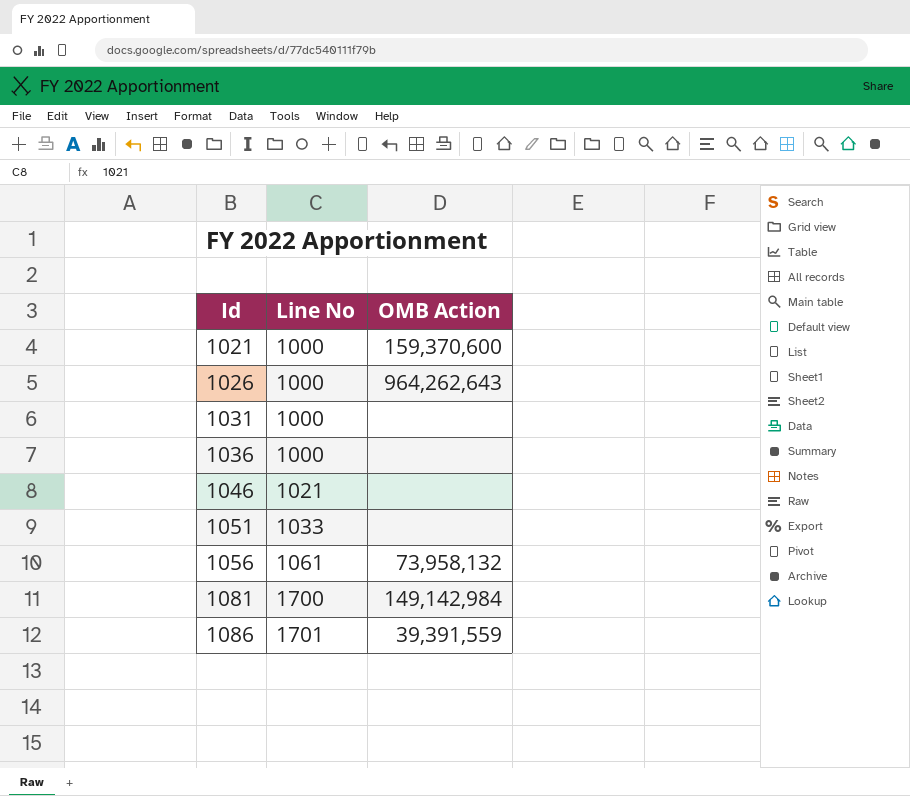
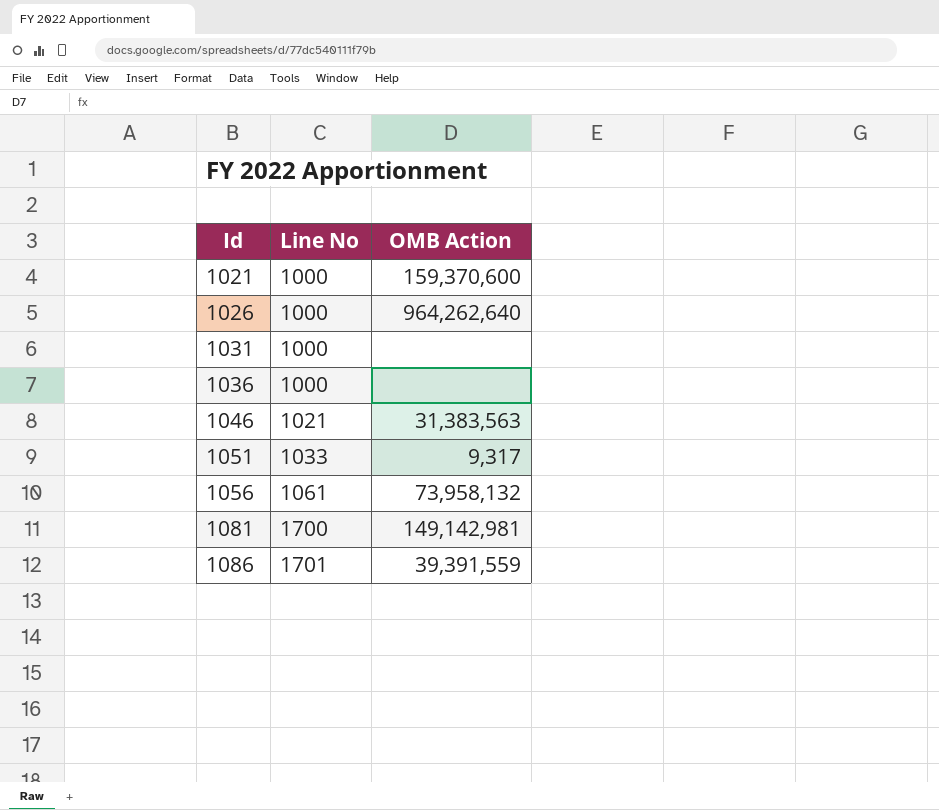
1026 | OMB Action: 964,262,643 -> 964,262,640
1046 | OMB Action: none -> 31,383,563
1051 | OMB Action: none -> 9,317
1081 | OMB Action: 149,142,984 -> 149,142,981

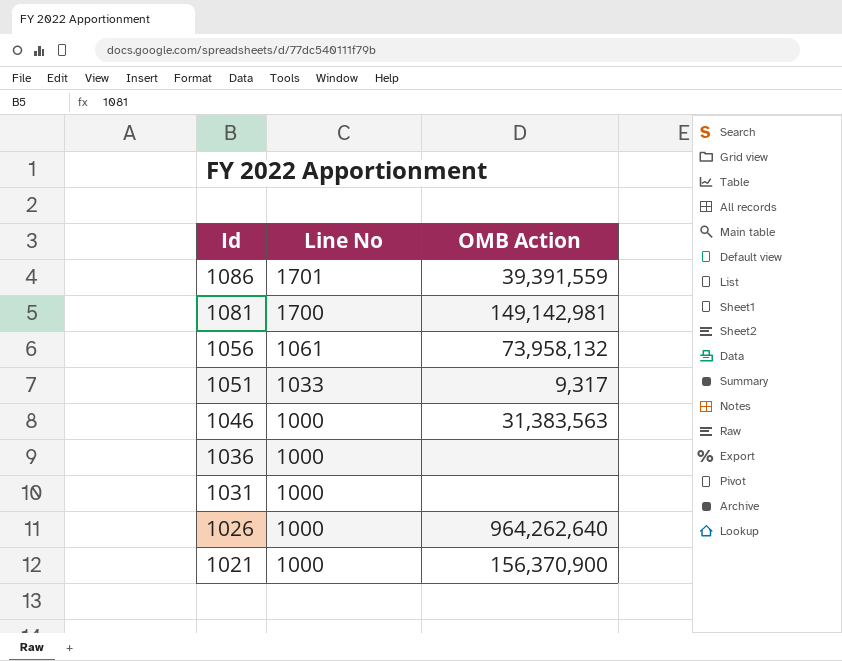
row order: Id ascending -> Id descending
1046 | Line No: 1021 -> 1000
1021 | OMB Action: 159,370,600 -> 156,370,900

